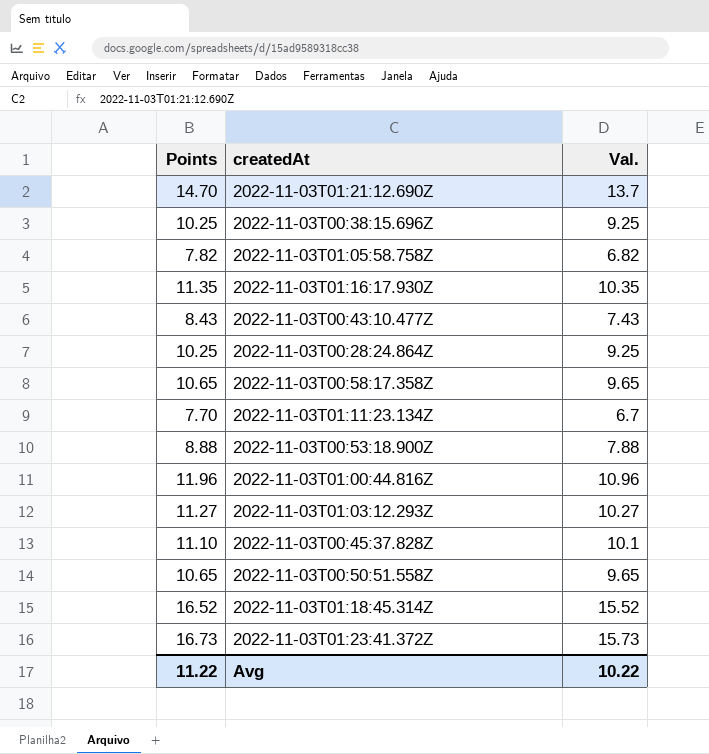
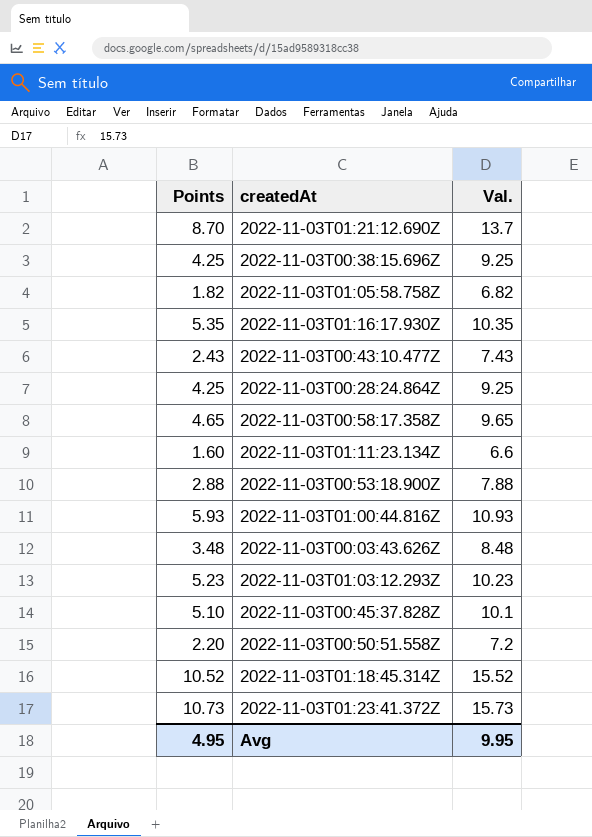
column Points | formula: [Val.] + 1 -> [Val.] - 5
2022-11-03T01:11:23.134Z | Val.: 6.7 -> 6.6
2022-11-03T01:00:44.816Z | Val.: 10.96 -> 10.93
row 2022-11-03T00:03:43.626Z: none -> 3.48 | 8.48
2022-11-03T01:03:12.293Z | Val.: 10.27 -> 10.23
2022-11-03T00:50:51.558Z | Val.: 9.65 -> 7.2
Avg | Points: 11.22 -> 4.95
Avg | Val.: 10.22 -> 9.95

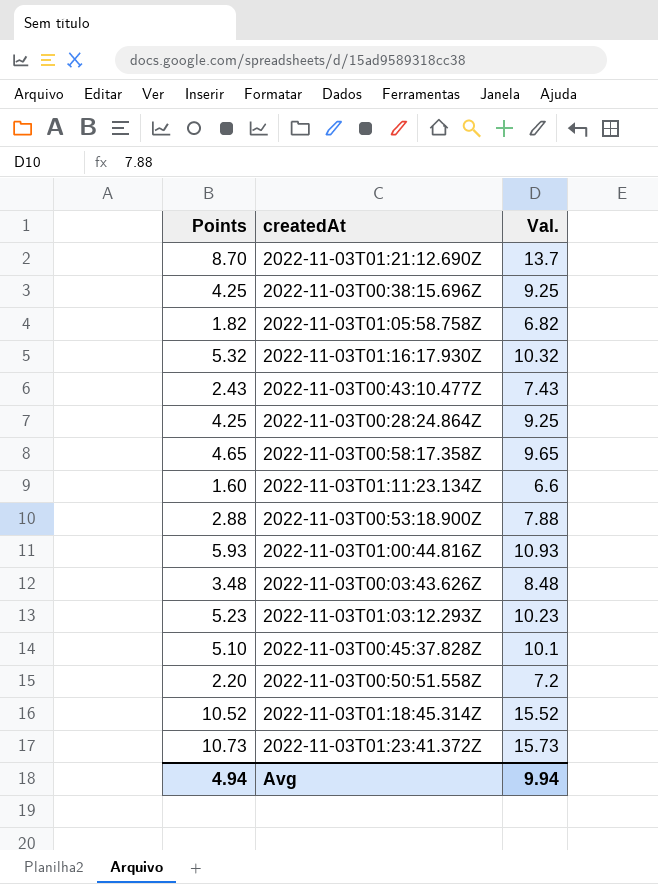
2022-11-03T01:16:17.930Z | Points: 5.35 -> 5.32
2022-11-03T01:16:17.930Z | Val.: 10.35 -> 10.32
Avg | Points: 4.95 -> 4.94
Avg | Val.: 9.95 -> 9.94

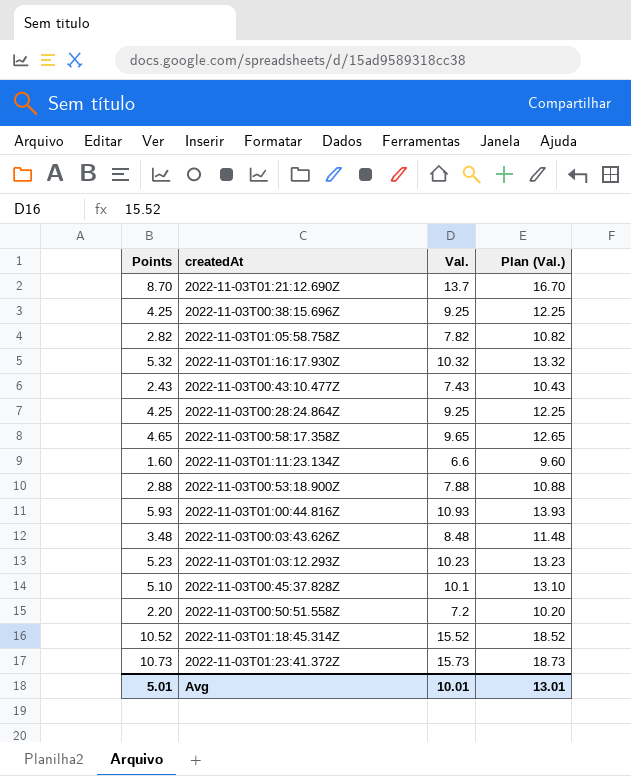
column Plan (Val.) | formula: none -> [Val.] + 3
2022-11-03T01:05:58.758Z | Points: 1.82 -> 2.82
2022-11-03T01:05:58.758Z | Val.: 6.82 -> 7.82
Avg | Points: 4.94 -> 5.01
Avg | Val.: 9.94 -> 10.01

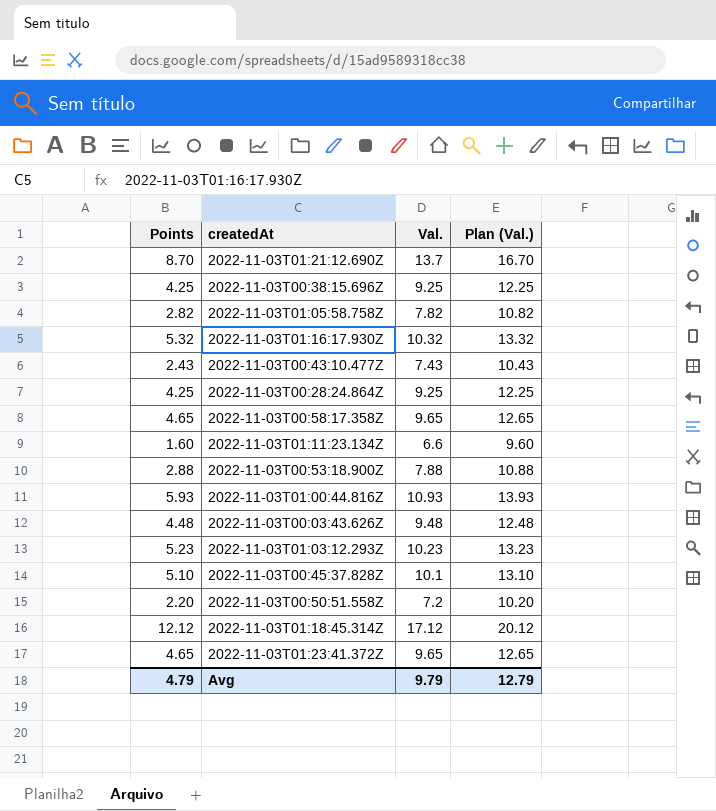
2022-11-03T00:03:43.626Z | Points: 3.48 -> 4.48
2022-11-03T00:03:43.626Z | Val.: 8.48 -> 9.48
2022-11-03T00:03:43.626Z | Plan (Val.): 11.48 -> 12.48
2022-11-03T01:18:45.314Z | Points: 10.52 -> 12.12
2022-11-03T01:18:45.314Z | Val.: 15.52 -> 17.12
2022-11-03T01:18:45.314Z | Plan (Val.): 18.52 -> 20.12
2022-11-03T01:23:41.372Z | Points: 10.73 -> 4.65
2022-11-03T01:23:41.372Z | Val.: 15.73 -> 9.65
2022-11-03T01:23:41.372Z | Plan (Val.): 18.73 -> 12.65
Avg | Points: 5.01 -> 4.79
Avg | Val.: 10.01 -> 9.79
Avg | Plan (Val.): 13.01 -> 12.79

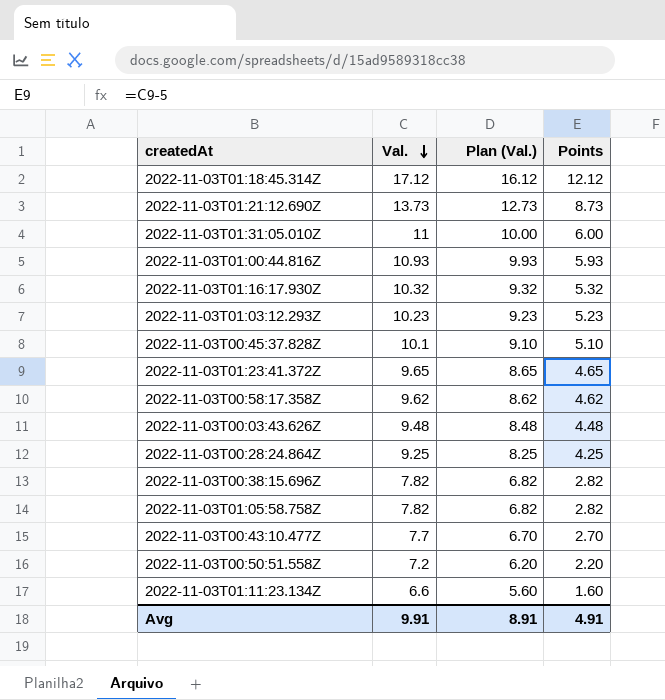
row order: none -> Val. descending
column Plan (Val.) | formula: [Val.] + 3 -> [Val.] - 1
column Points | position: 1 -> 4
row 2022-11-03T00:53:18.900Z: 2.88 | 7.88 | 10.88 -> none
2022-11-03T01:21:12.690Z | Val.: 13.7 -> 13.73
2022-11-03T01:21:12.690Z | Points: 8.70 -> 8.73
row 2022-11-03T01:31:05.010Z: none -> 11 | 10.00 | 6.00
2022-11-03T00:58:17.358Z | Val.: 9.65 -> 9.62
2022-11-03T00:58:17.358Z | Points: 4.65 -> 4.62
2022-11-03T00:38:15.696Z | Val.: 9.25 -> 7.82
2022-11-03T00:38:15.696Z | Points: 4.25 -> 2.82
2022-11-03T00:43:10.477Z | Val.: 7.43 -> 7.7
2022-11-03T00:43:10.477Z | Points: 2.43 -> 2.70
Avg | Val.: 9.79 -> 9.91
Avg | Plan (Val.): 12.79 -> 8.91
Avg | Points: 4.79 -> 4.91

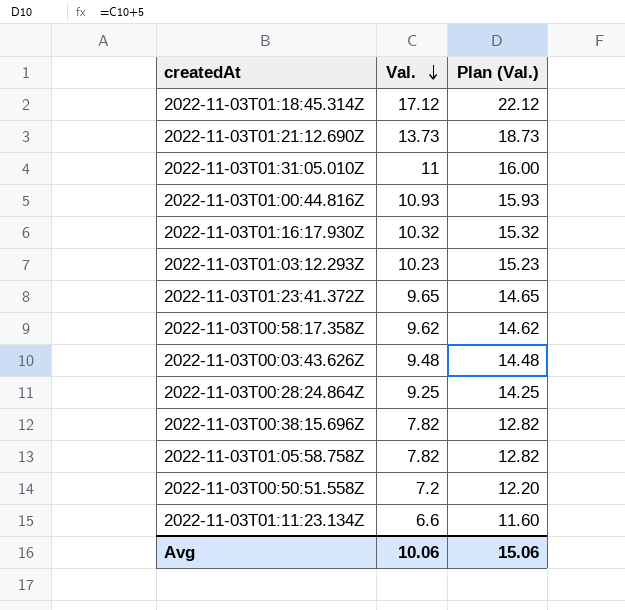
column Points | formula: [Val.] - 5 -> none
column Plan (Val.) | formula: [Val.] - 1 -> [Val.] + 5
row 2022-11-03T00:45:37.828Z: 10.1 | 9.10 | 5.10 -> none
row 2022-11-03T00:43:10.477Z: 7.7 | 6.70 | 2.70 -> none
Avg | Val.: 9.91 -> 10.06
Avg | Plan (Val.): 8.91 -> 15.06

